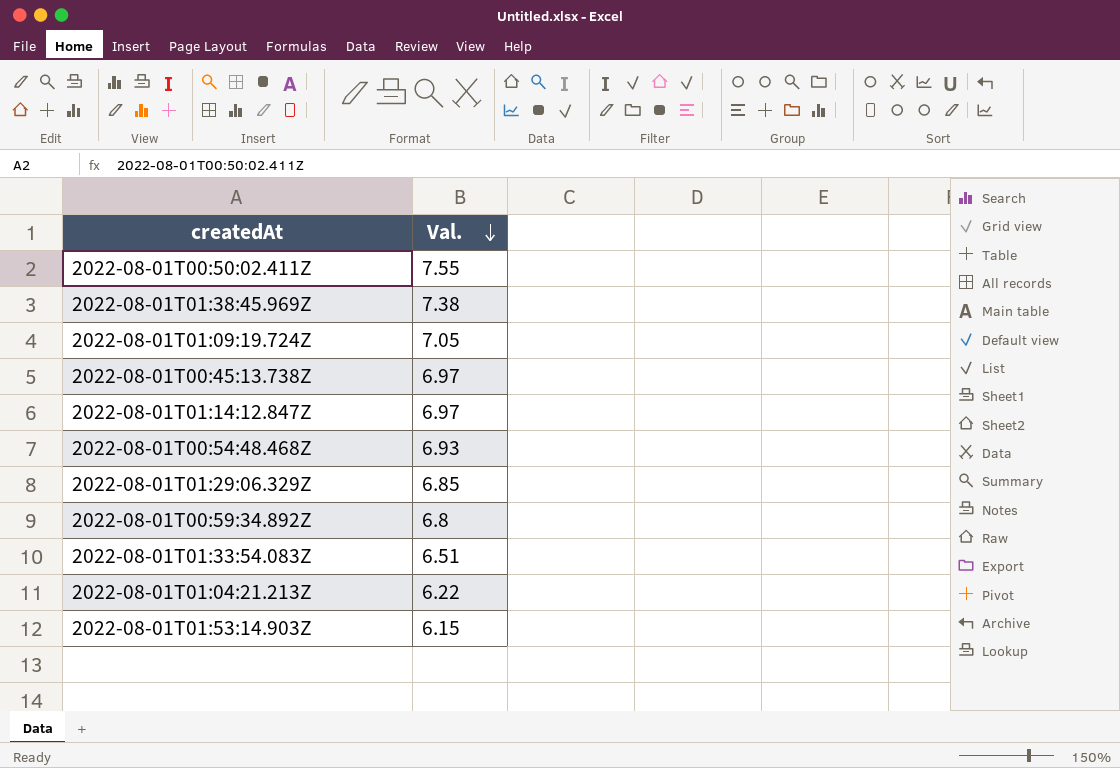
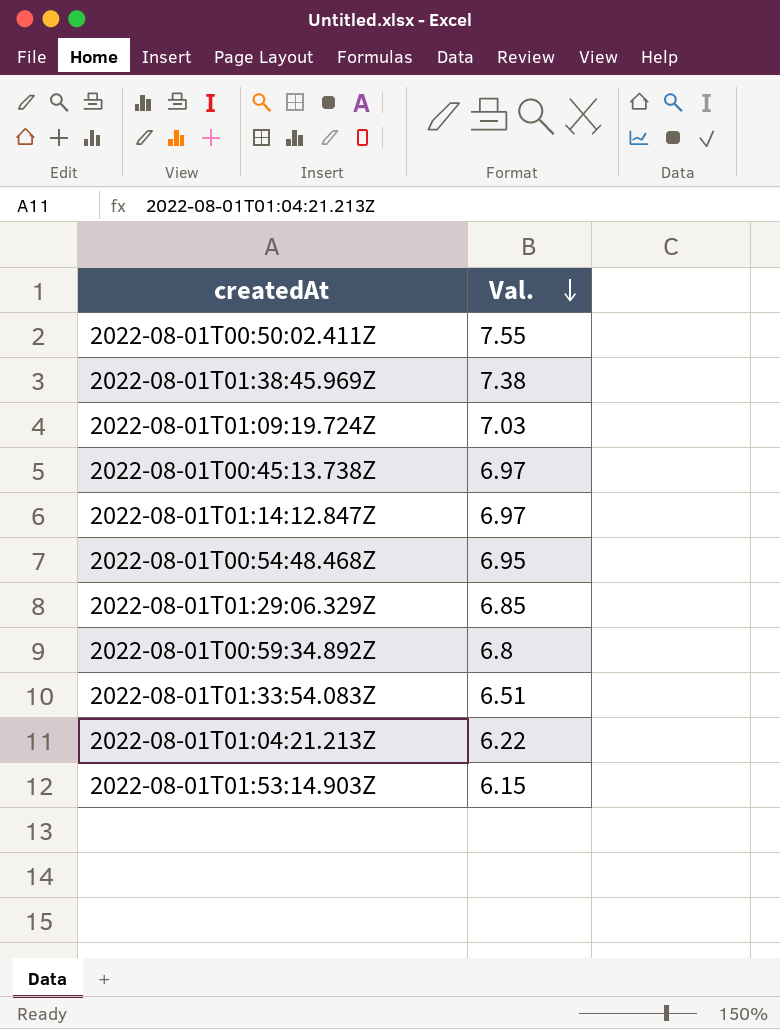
2022-08-01T01:09:19.724Z | Val.: 7.05 -> 7.03
2022-08-01T00:54:48.468Z | Val.: 6.93 -> 6.95

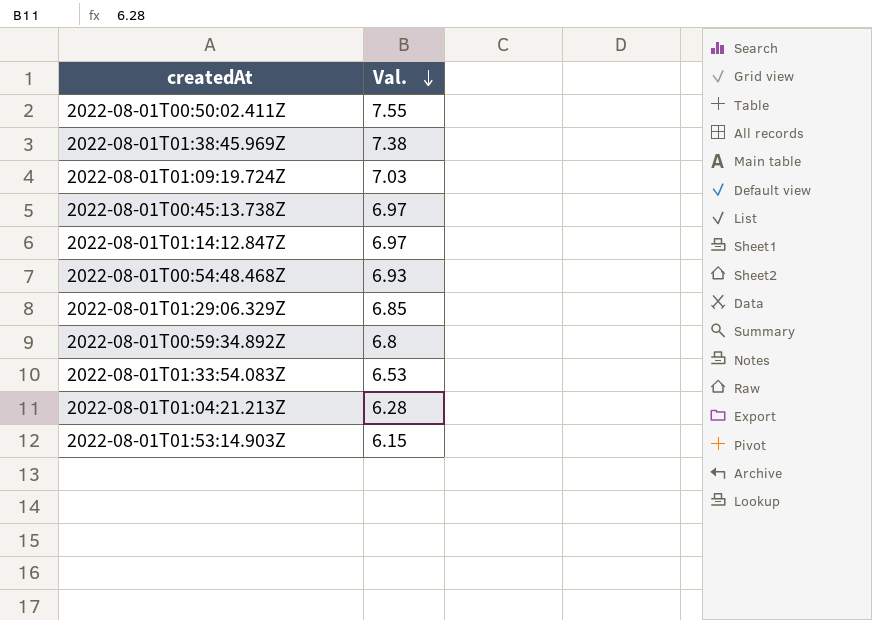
2022-08-01T00:54:48.468Z | Val.: 6.95 -> 6.93
2022-08-01T01:33:54.083Z | Val.: 6.51 -> 6.53
2022-08-01T01:04:21.213Z | Val.: 6.22 -> 6.28

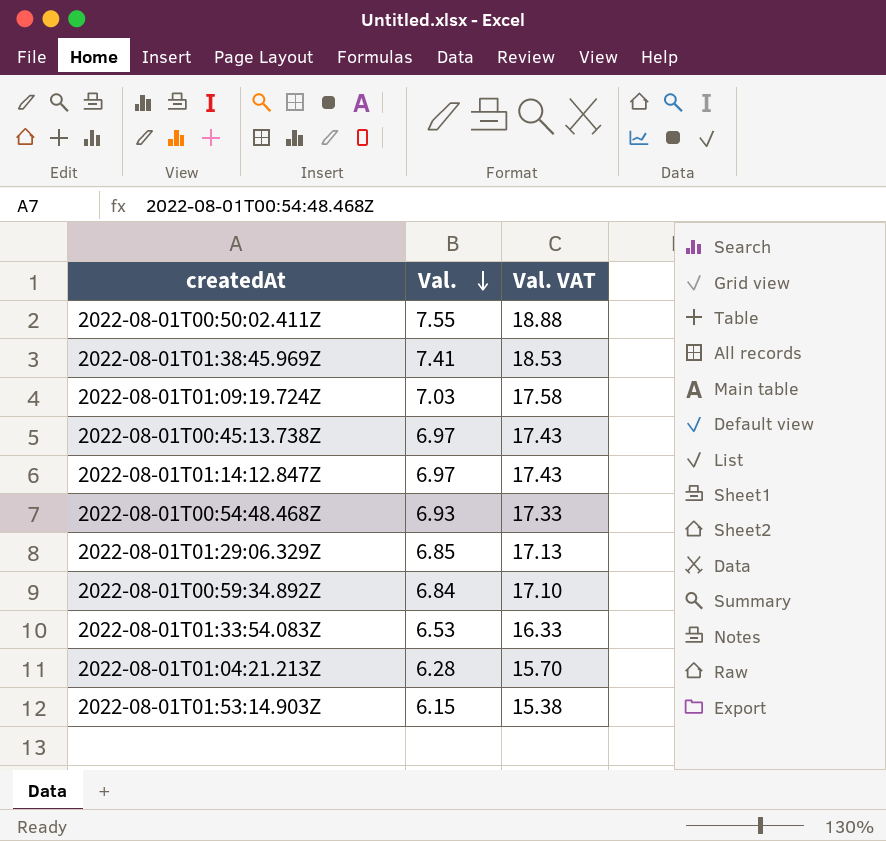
column Val. VAT | formula: none -> [Val.] * 2.5
2022-08-01T01:38:45.969Z | Val.: 7.38 -> 7.41
2022-08-01T00:59:34.892Z | Val.: 6.8 -> 6.84

